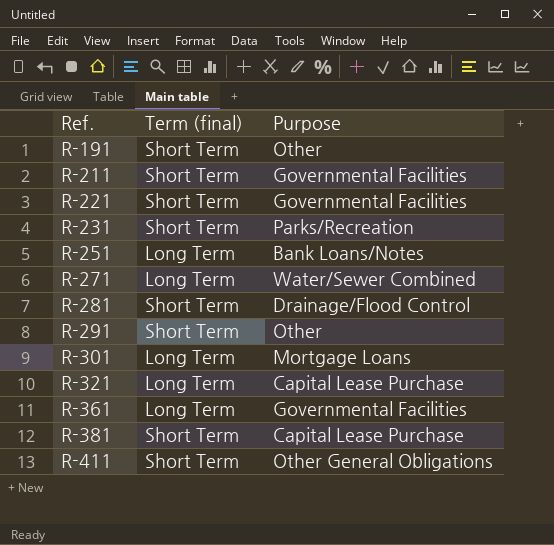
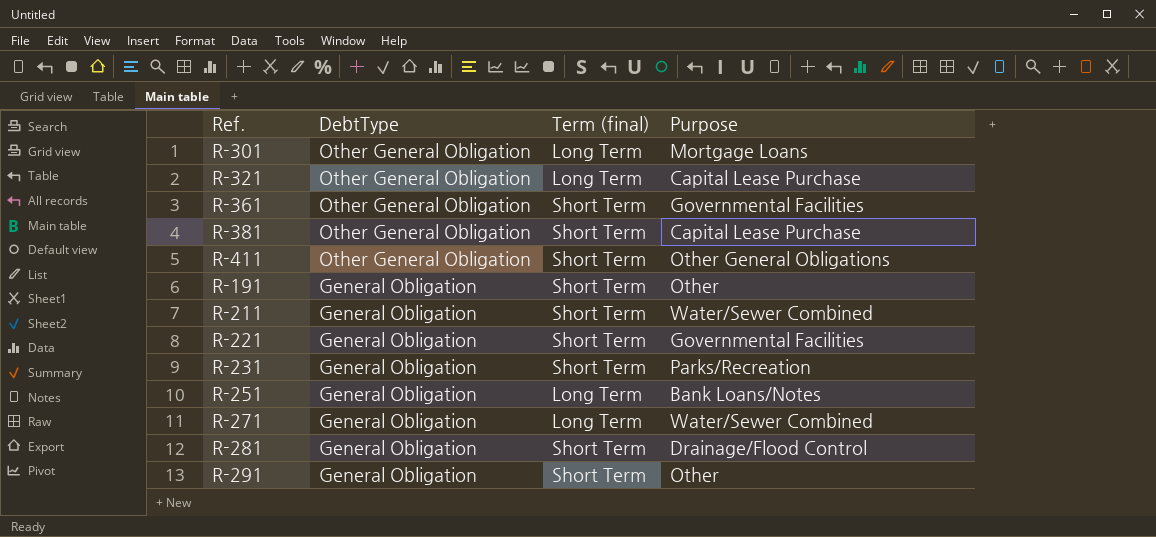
row order: Ref. ascending -> DebtType descending
column DebtType | position: none -> 2
R-361 | Term (final): Long Term -> Short Term
R-211 | Purpose: Governmental Facilities -> Water/Sewer Combined

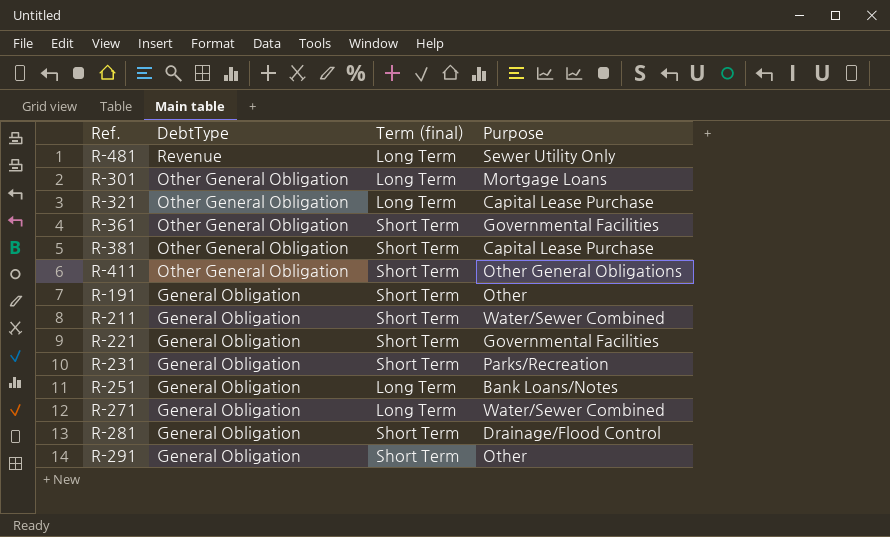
row R-481: none -> Revenue | Long Term | Sewer Utility Only

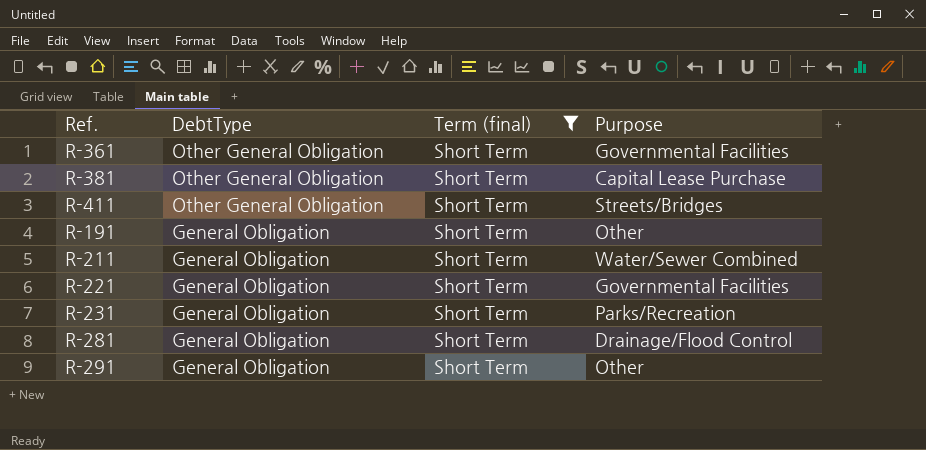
filter: none -> Term (final) = Short Term
R-411 | Purpose: Other General Obligations -> Streets/Bridges

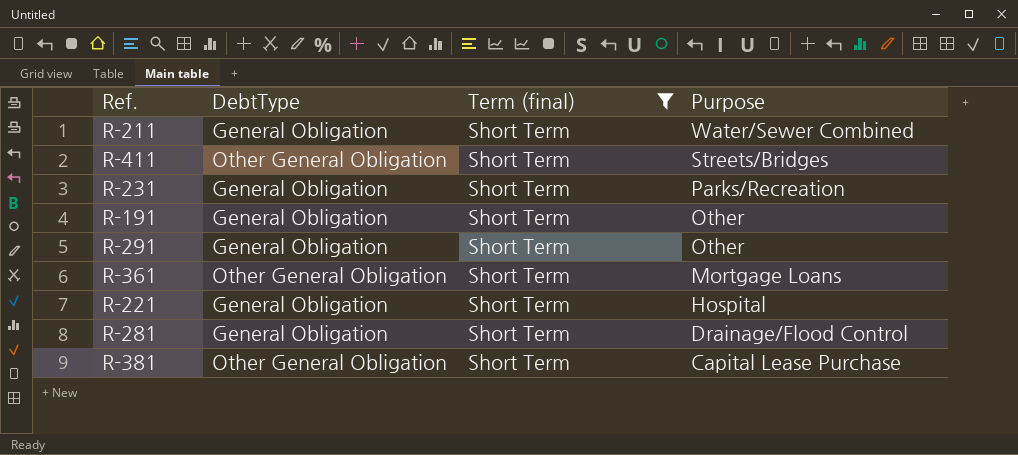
row order: DebtType descending -> Purpose descending
R-361 | Purpose: Governmental Facilities -> Mortgage Loans
R-221 | Purpose: Governmental Facilities -> Hospital

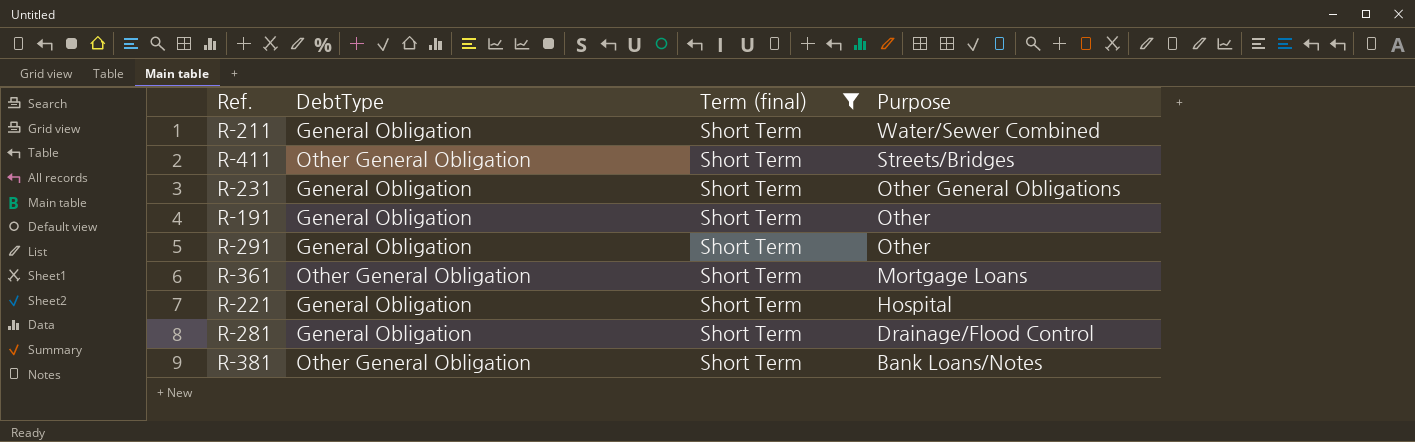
R-231 | Purpose: Parks/Recreation -> Other General Obligations
R-381 | Purpose: Capital Lease Purchase -> Bank Loans/Notes

